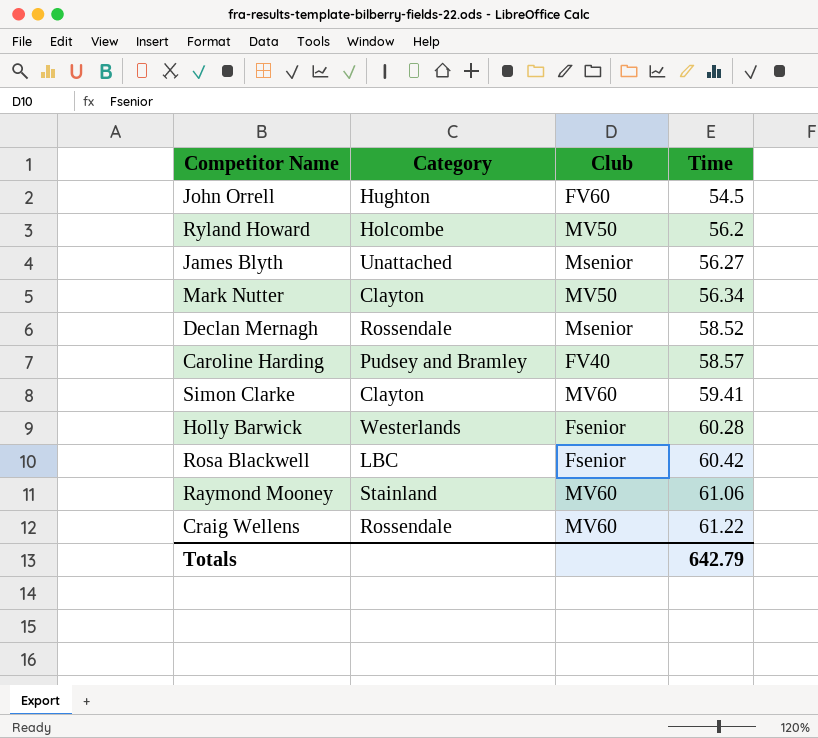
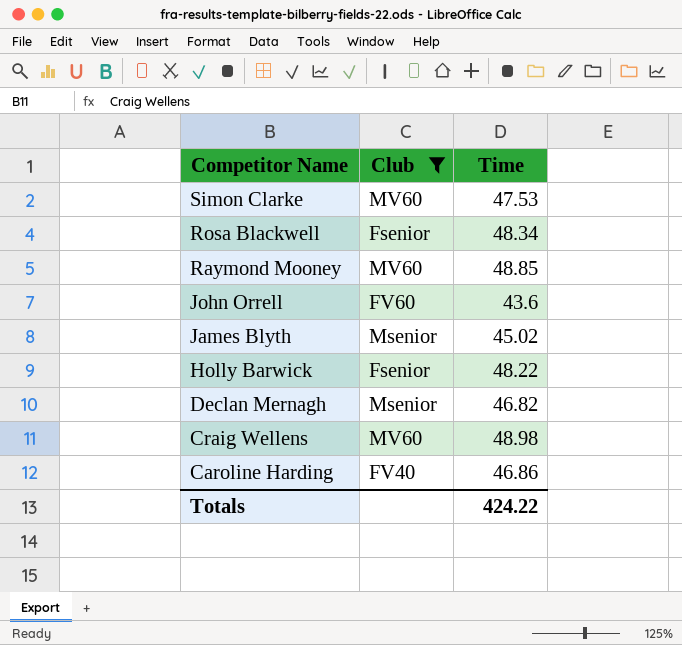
filter: none -> Club != MV50
row order: Time ascending -> Competitor Name descending
column Category | position: 2 -> none
Simon Clarke | Time: 59.41 -> 47.53
Rosa Blackwell | Time: 60.42 -> 48.34
Raymond Mooney | Time: 61.06 -> 48.85
John Orrell | Time: 54.5 -> 43.6
James Blyth | Time: 56.27 -> 45.02
Holly Barwick | Time: 60.28 -> 48.22
Declan Mernagh | Time: 58.52 -> 46.82
Craig Wellens | Time: 61.22 -> 48.98
Caroline Harding | Time: 58.57 -> 46.86
Totals | Time: 642.79 -> 424.22

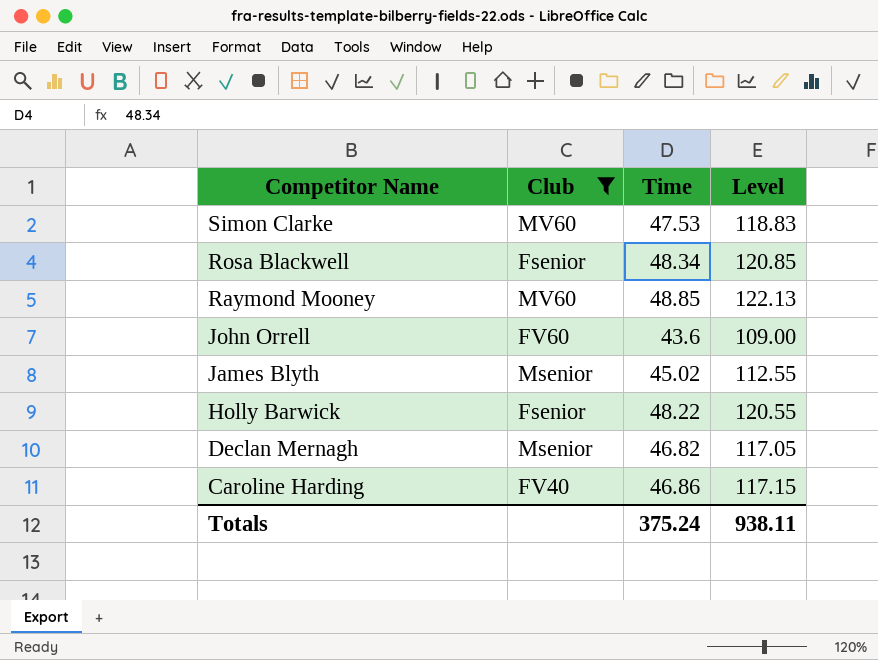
column Level | formula: none -> [Time] * 2.5
row Craig Wellens: MV60 | 48.98 -> none
Totals | Time: 424.22 -> 375.24

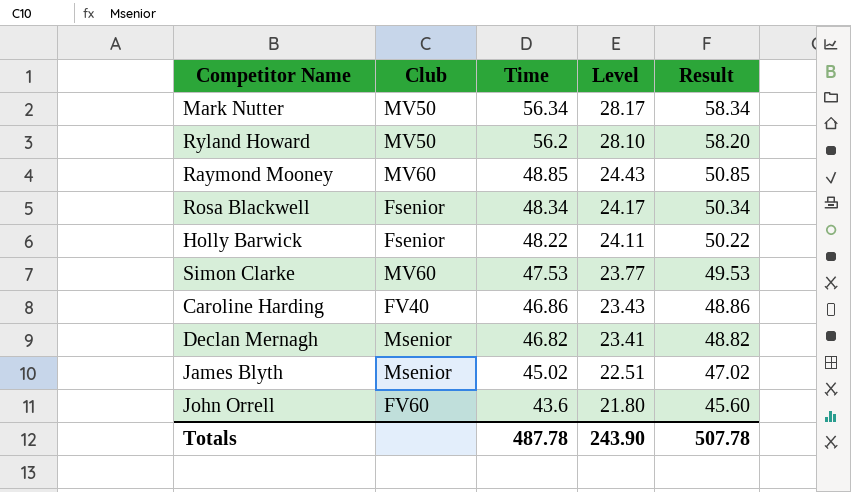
filter: Club != MV50 -> none
row order: Competitor Name descending -> Time descending
column Level | formula: [Time] * 2.5 -> [Time] * 0.5
column Result | formula: none -> [Time] + 2
Totals | Time: 375.24 -> 487.78
Totals | Level: 938.11 -> 243.90

